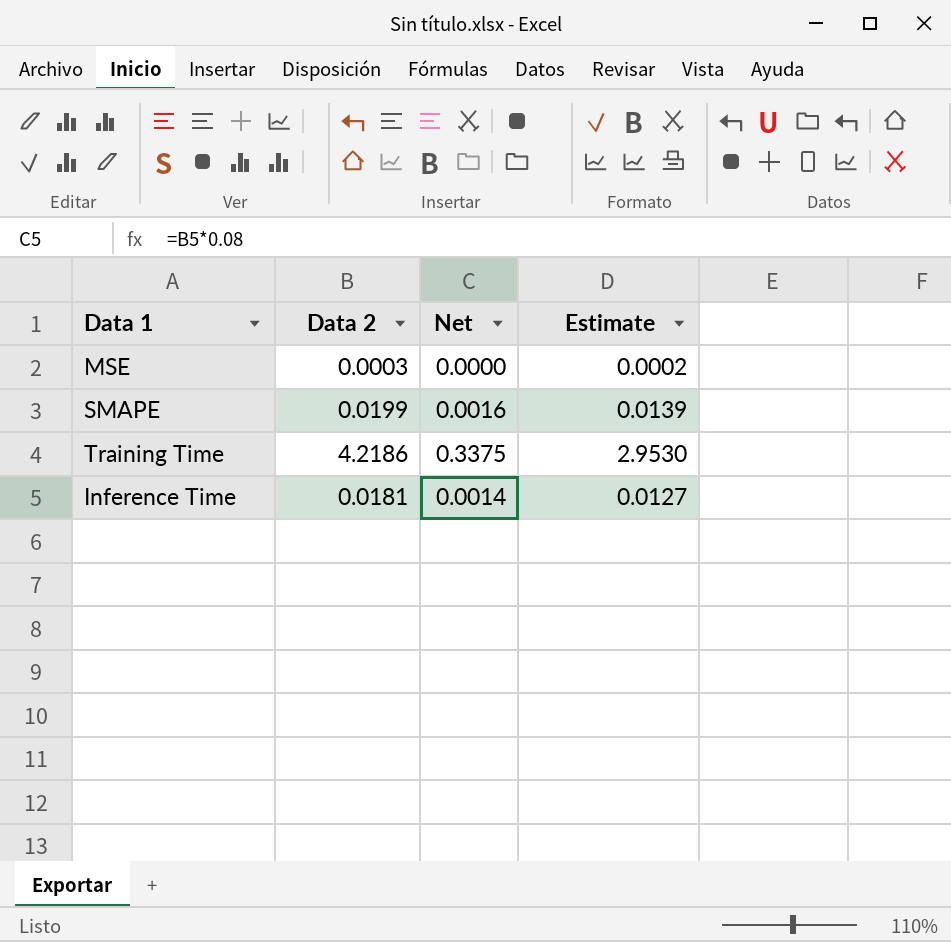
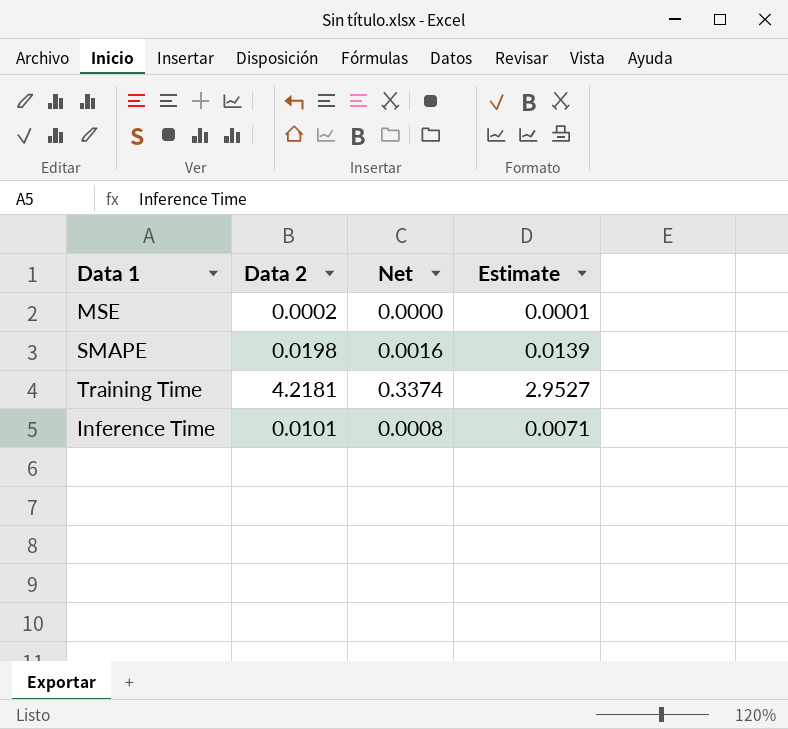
MSE | Data 2: 0.0003 -> 0.0002
MSE | Estimate: 0.0002 -> 0.0001
SMAPE | Data 2: 0.0199 -> 0.0198
Training Time | Data 2: 4.2186 -> 4.2181
Training Time | Net: 0.3375 -> 0.3374
Training Time | Estimate: 2.9530 -> 2.9527
Inference Time | Data 2: 0.0181 -> 0.0101
Inference Time | Net: 0.0014 -> 0.0008
Inference Time | Estimate: 0.0127 -> 0.0071

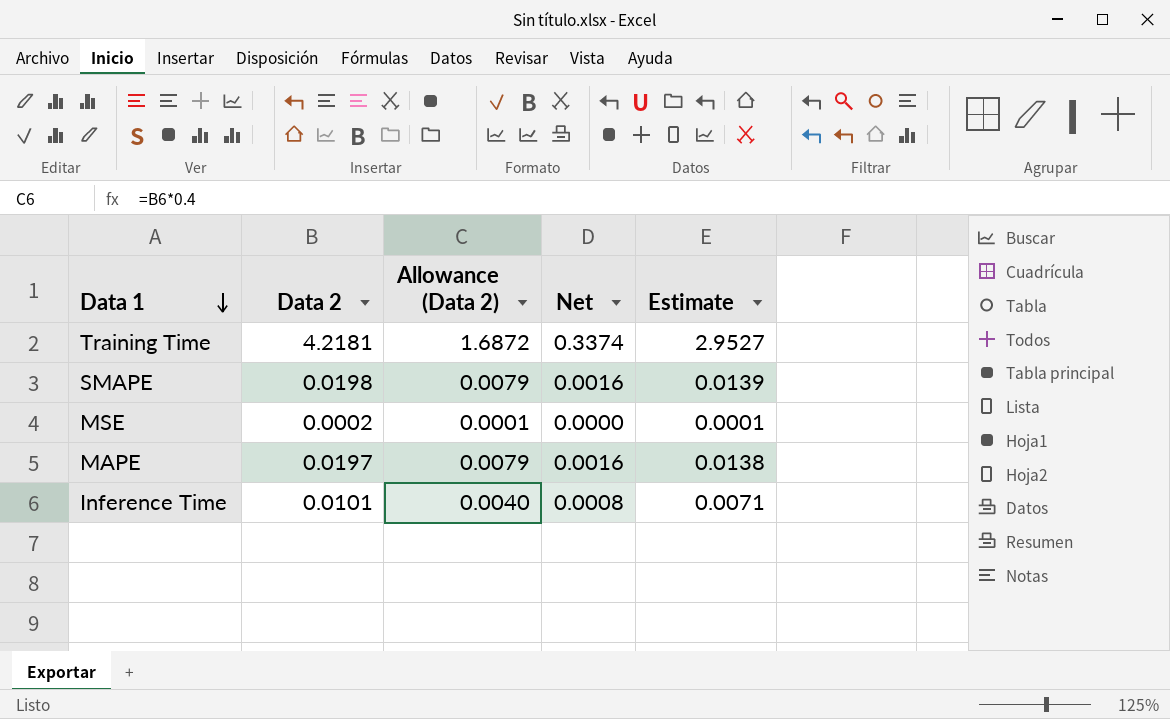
row order: none -> Data 1 descending
column Allowance (Data 2) | formula: none -> [Data 2] * 0.4
row MAPE: none -> 0.0197 | 0.0079 | 0.0016 | 0.0138

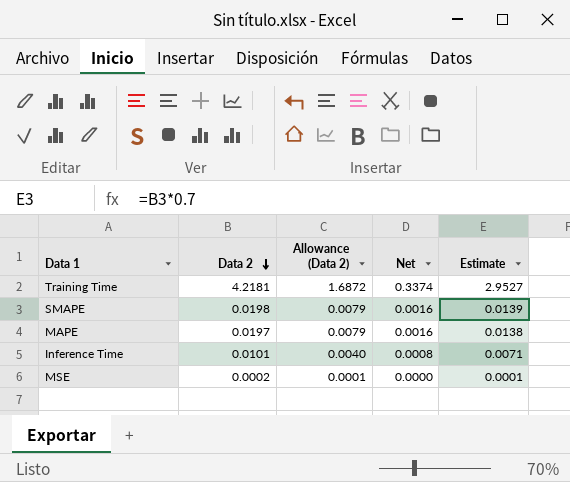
row order: Data 1 descending -> Data 2 descending

